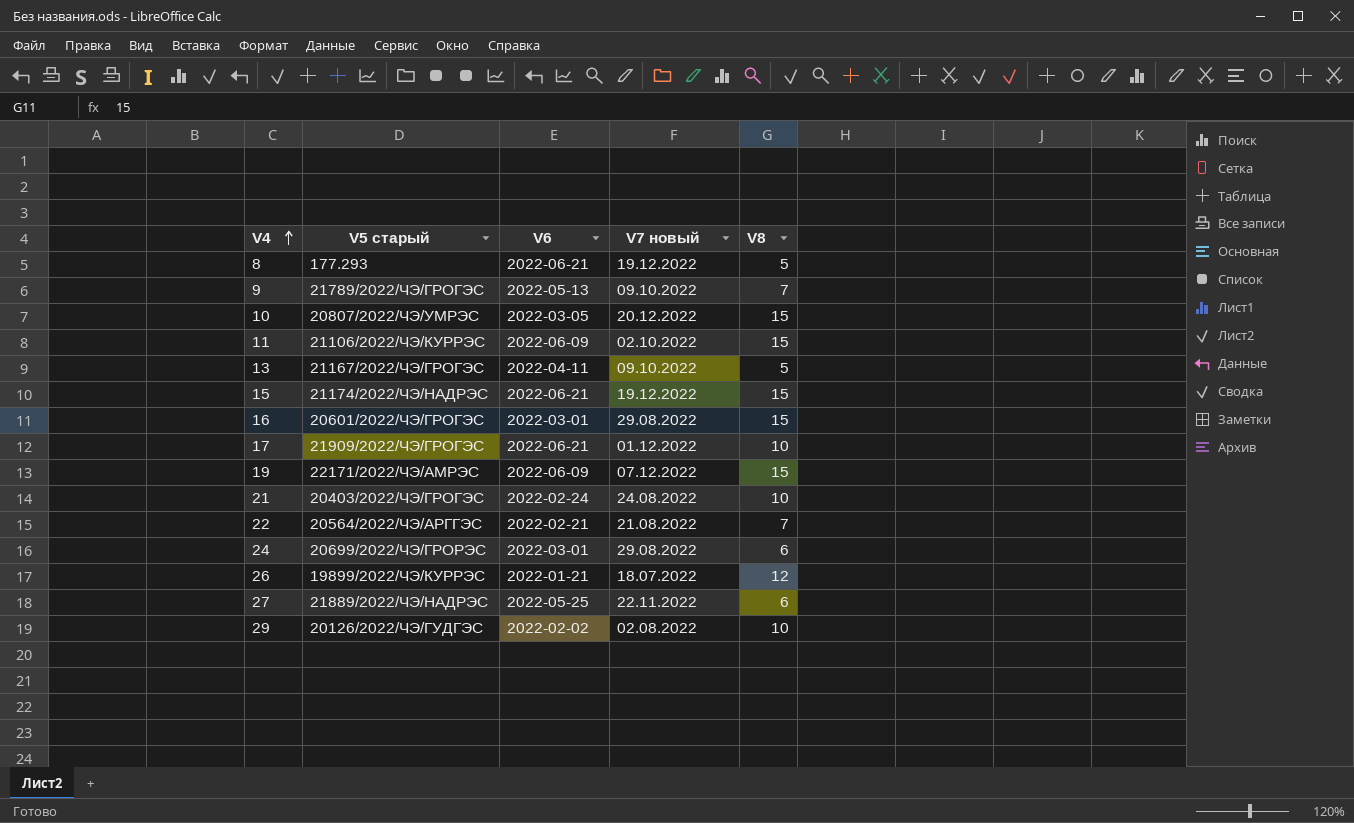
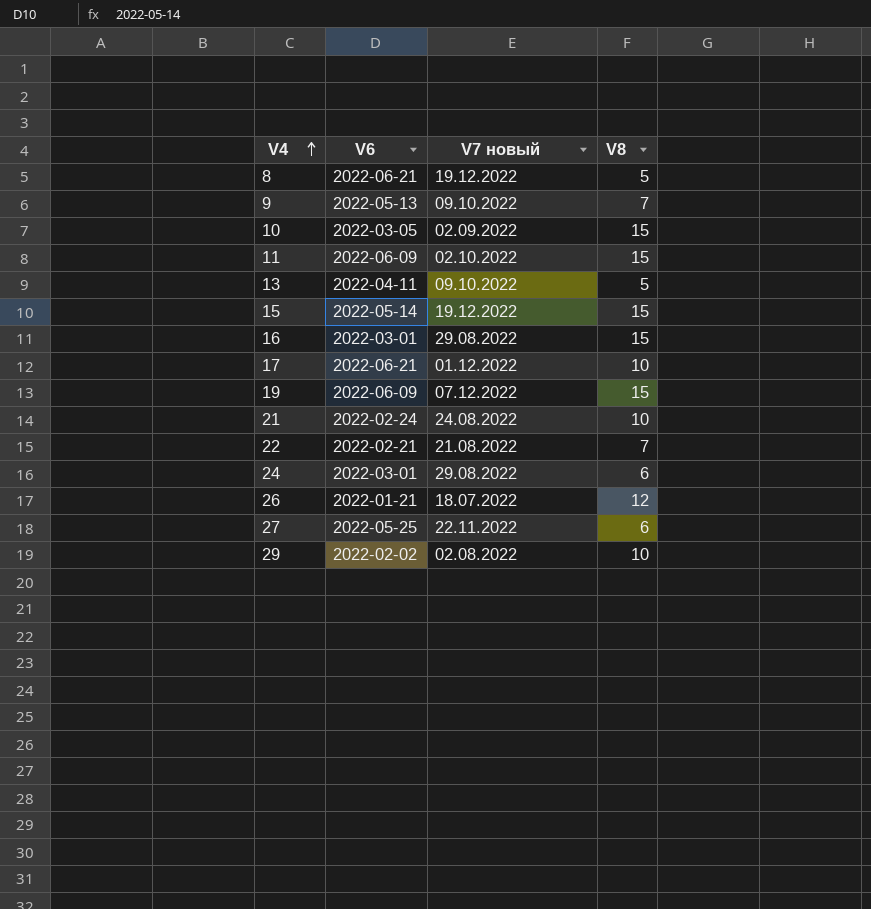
column V5 старый | position: 2 -> none
10 | V7 новый: 20.12.2022 -> 02.09.2022
15 | V6: 2022-06-21 -> 2022-05-14

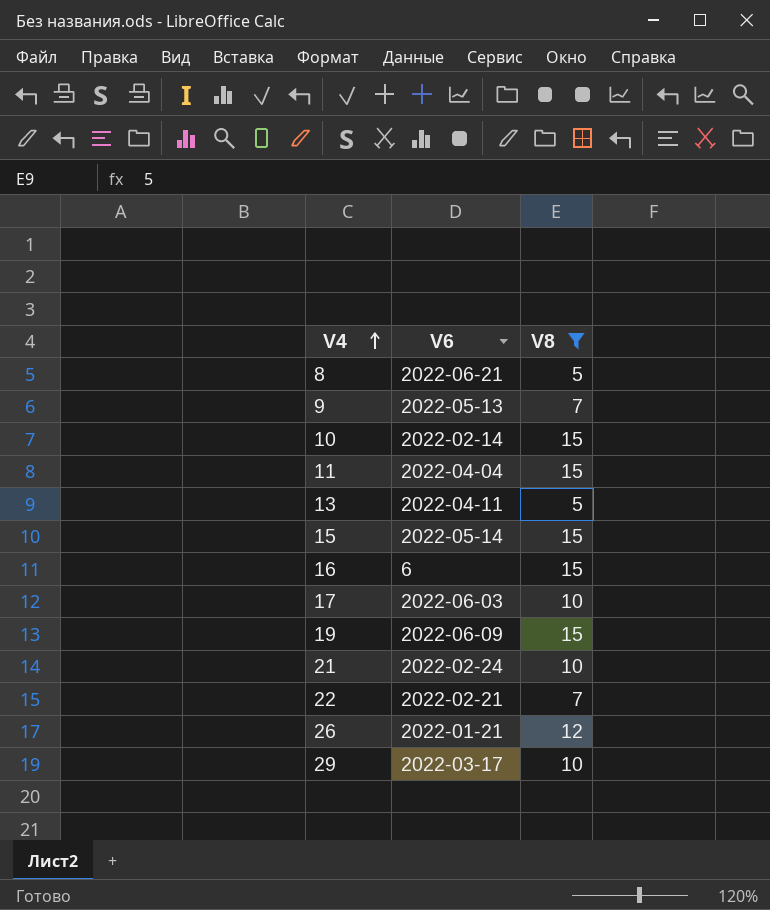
filter: none -> V8 != 6
column V7 новый | position: 3 -> none
10 | V6: 2022-03-05 -> 2022-02-14
11 | V6: 2022-06-09 -> 2022-04-04
16 | V6: 2022-03-01 -> 6
17 | V6: 2022-06-21 -> 2022-06-03
29 | V6: 2022-02-02 -> 2022-03-17

